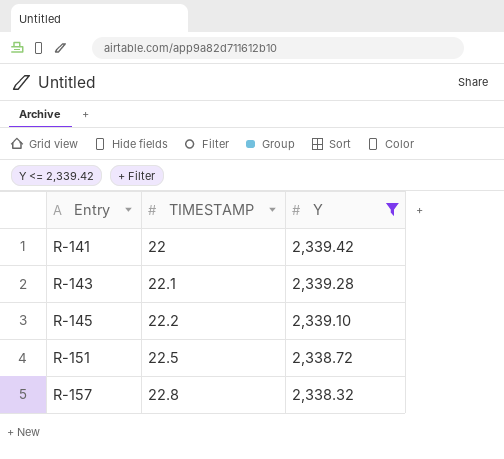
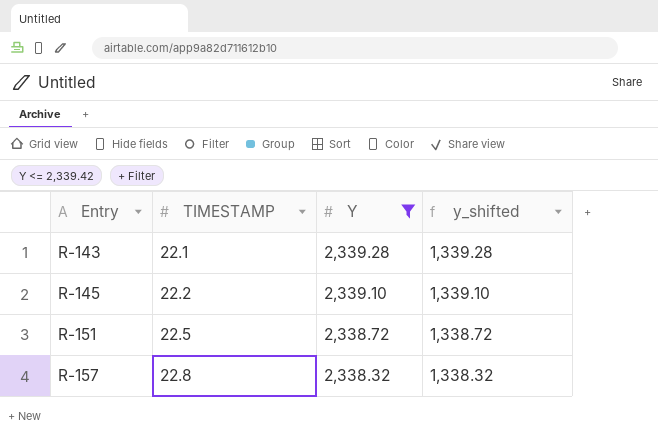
column y_shifted | formula: none -> [Y] - 1000
row R-141: 22 | 2,339.42 -> none

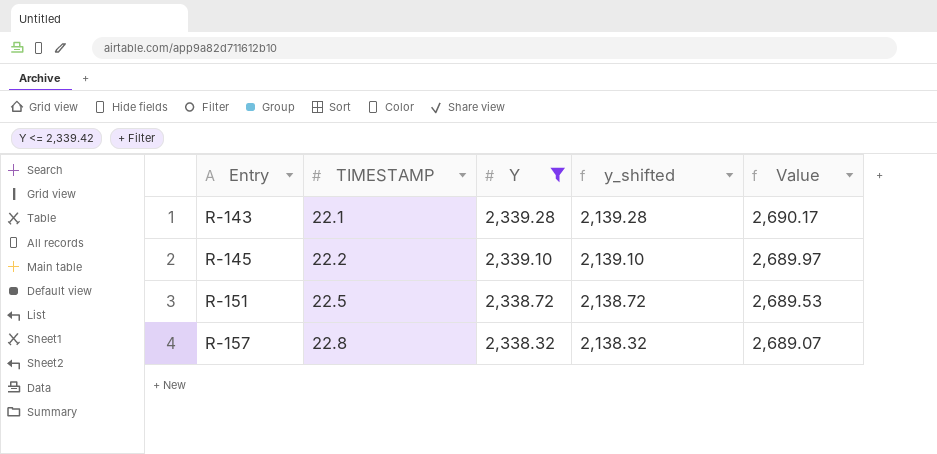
column y_shifted | formula: [Y] - 1000 -> [Y] - 200
column Value | formula: none -> [Y] * 1.15

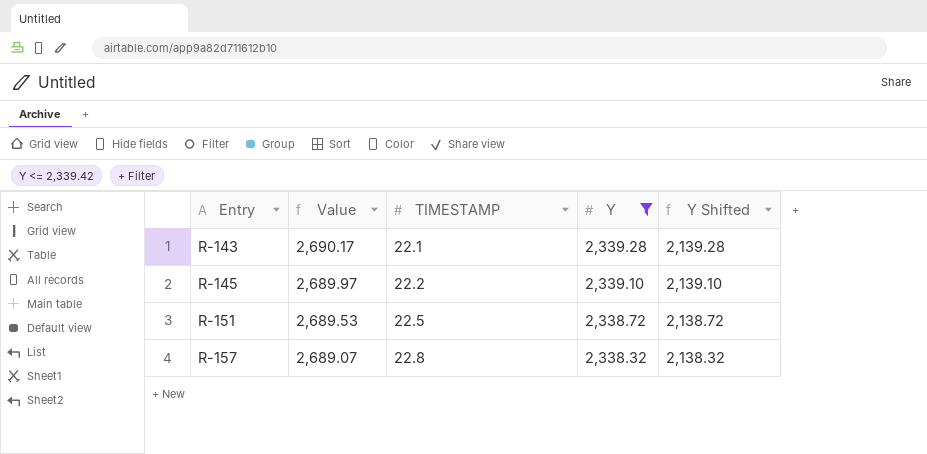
column Value | position: 5 -> 2
column name: y_shifted -> Y Shifted

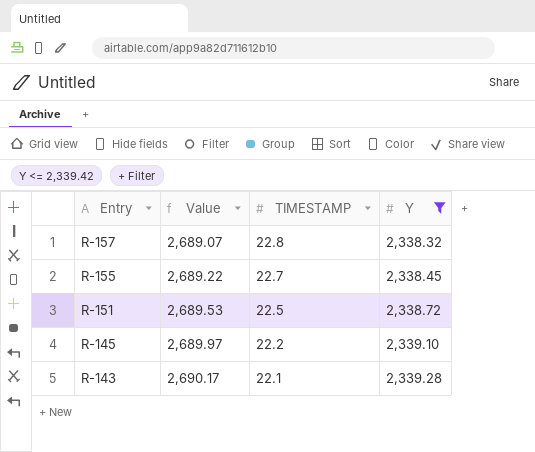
row order: Entry ascending -> Entry descending
column Y Shifted | formula: [Y] - 200 -> none
row R-155: none -> 2,689.22 | 22.7 | 2,338.45

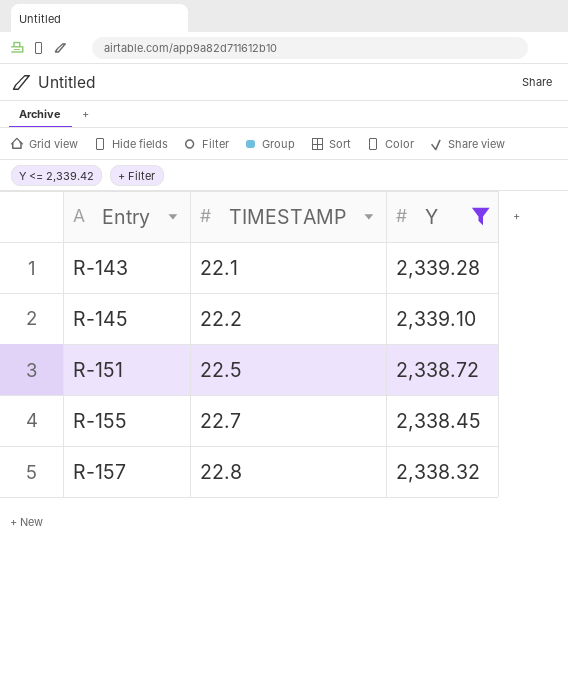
row order: Entry descending -> Entry ascending
column Value | formula: [Y] * 1.15 -> none

